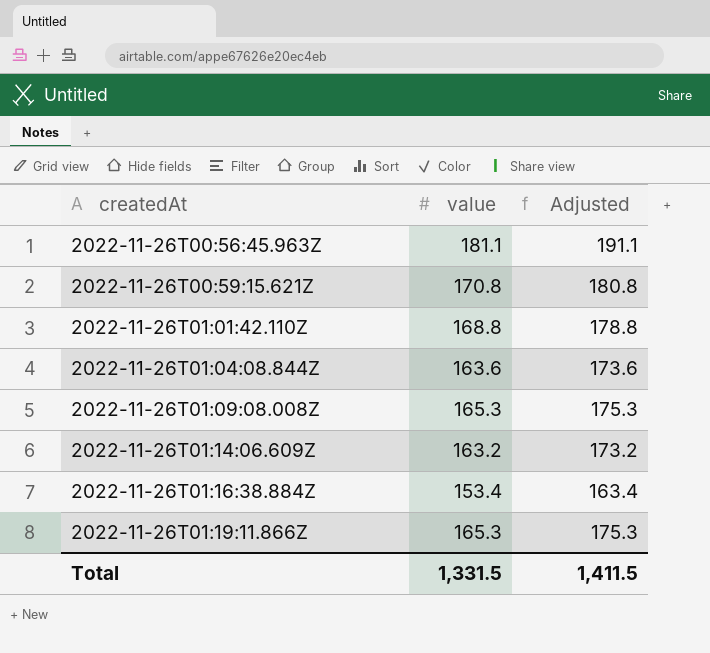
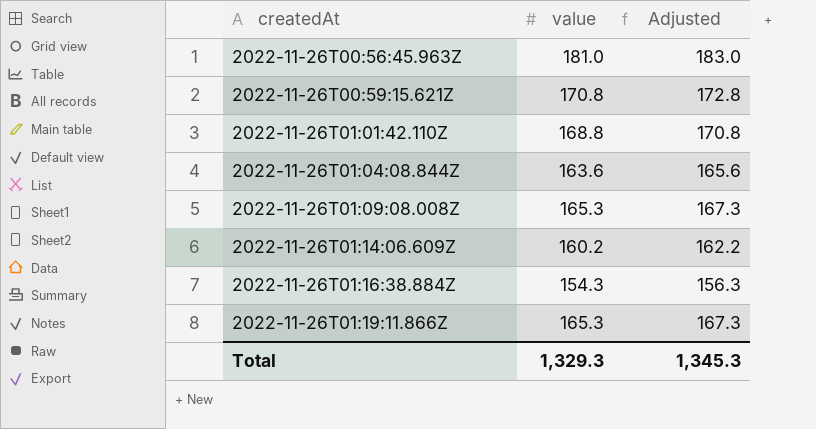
column Adjusted | formula: [value] + 10 -> [value] + 2
2022-11-26T00:56:45.963Z | value: 181.1 -> 181.0
2022-11-26T01:14:06.609Z | value: 163.2 -> 160.2
2022-11-26T01:16:38.884Z | value: 153.4 -> 154.3
Total | value: 1,331.5 -> 1,329.3
Total | Adjusted: 1,411.5 -> 1,345.3

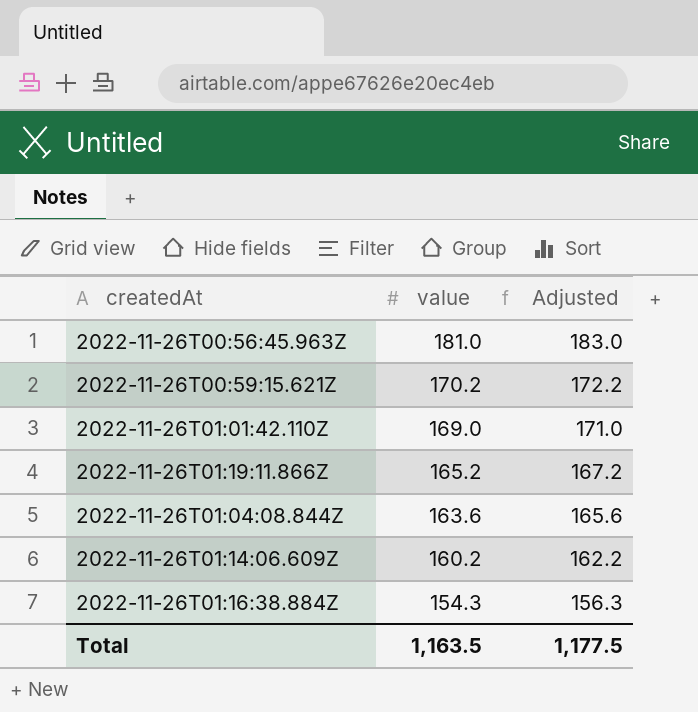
row order: createdAt ascending -> value descending
row 2022-11-26T01:09:08.008Z: 165.3 | 167.3 -> none
2022-11-26T00:59:15.621Z | value: 170.8 -> 170.2
2022-11-26T00:59:15.621Z | Adjusted: 172.8 -> 172.2
2022-11-26T01:01:42.110Z | value: 168.8 -> 169.0
2022-11-26T01:01:42.110Z | Adjusted: 170.8 -> 171.0
2022-11-26T01:19:11.866Z | value: 165.3 -> 165.2
2022-11-26T01:19:11.866Z | Adjusted: 167.3 -> 167.2
Total | value: 1,329.3 -> 1,163.5
Total | Adjusted: 1,345.3 -> 1,177.5

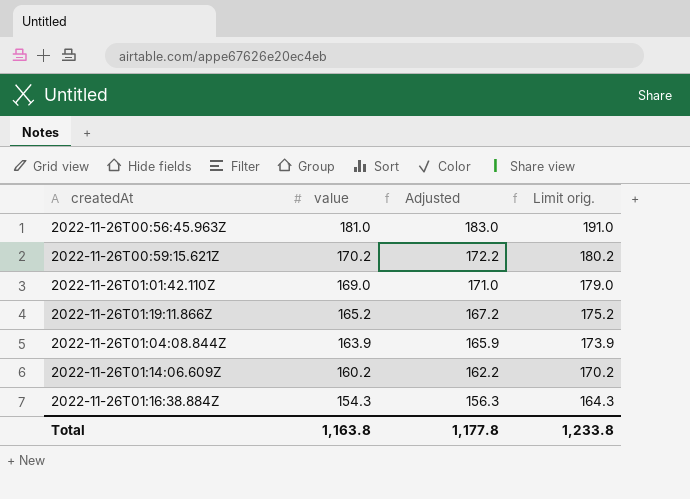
column Limit orig. | formula: none -> [value] + 10
2022-11-26T01:04:08.844Z | value: 163.6 -> 163.9
2022-11-26T01:04:08.844Z | Adjusted: 165.6 -> 165.9
Total | value: 1,163.5 -> 1,163.8
Total | Adjusted: 1,177.5 -> 1,177.8

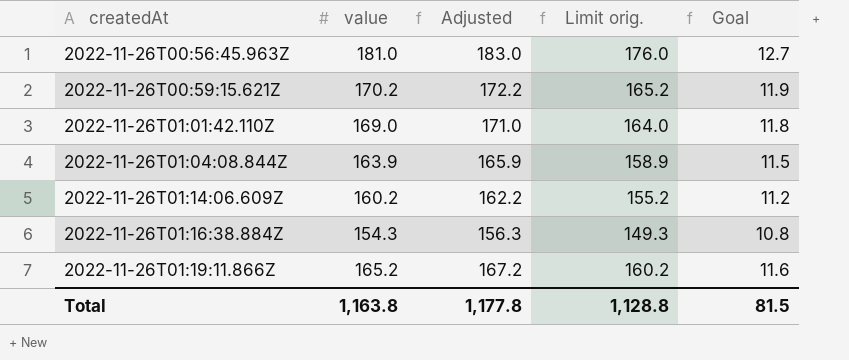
row order: value descending -> createdAt ascending
column Limit orig. | formula: [value] + 10 -> [value] - 5
column Goal | formula: none -> [value] * 0.07
Total | Limit orig.: 1,233.8 -> 1,128.8

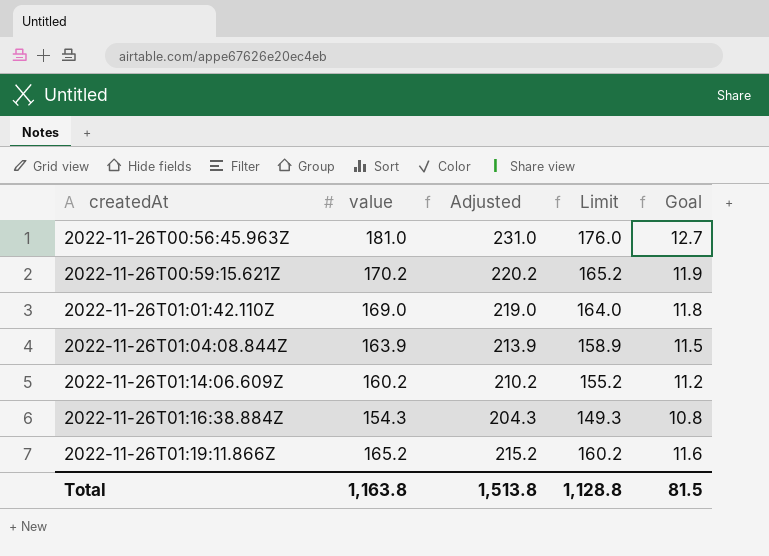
column Adjusted | formula: [value] + 2 -> [value] + 50
column name: Limit orig. -> Limit
Total | Adjusted: 1,177.8 -> 1,513.8

